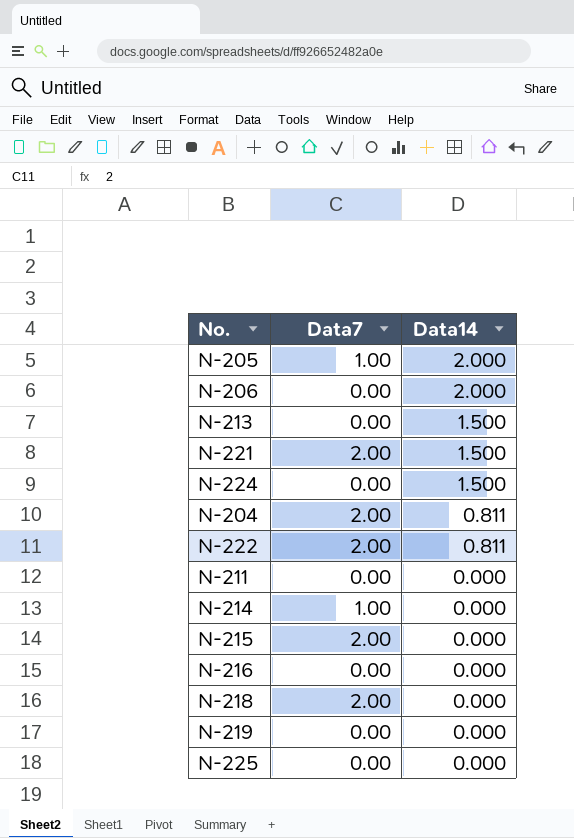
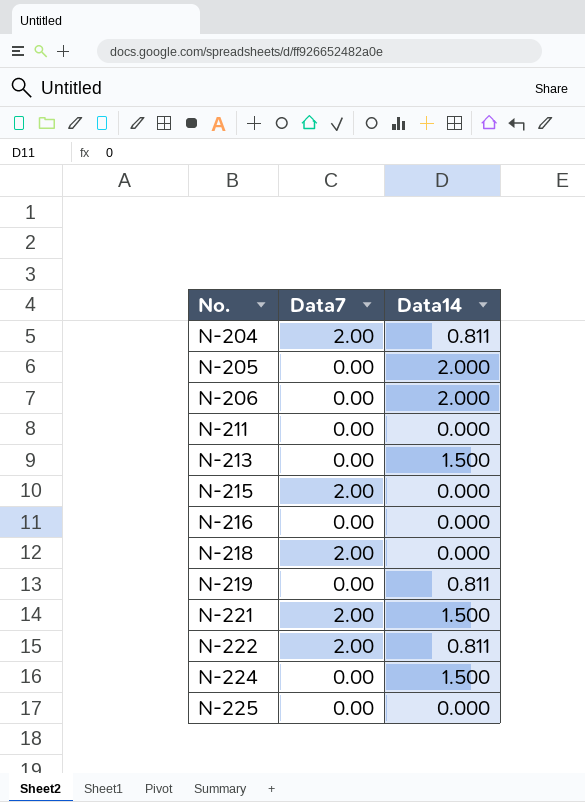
row order: Data14 descending -> No. ascending
row N-214: 1.00 | 0.000 -> none
N-205 | Data7: 1.00 -> 0.00
N-219 | Data14: 0.000 -> 0.811

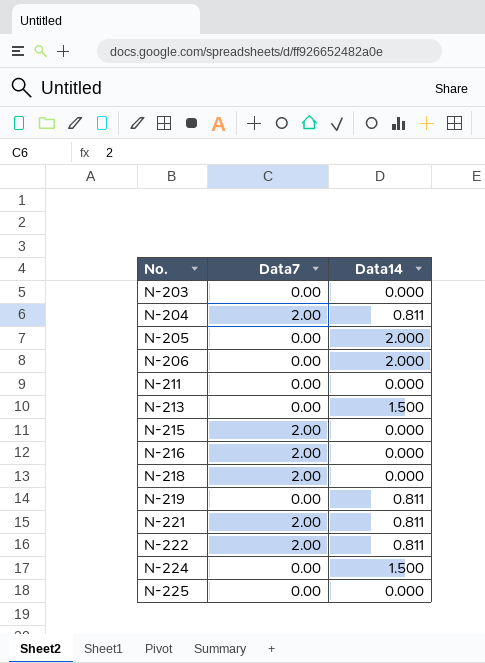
row N-203: none -> 0.00 | 0.000
N-216 | Data7: 0.00 -> 2.00
N-221 | Data14: 1.500 -> 0.811

